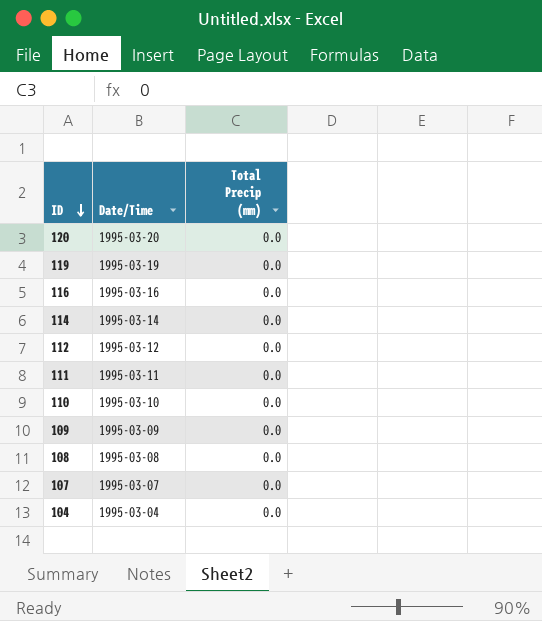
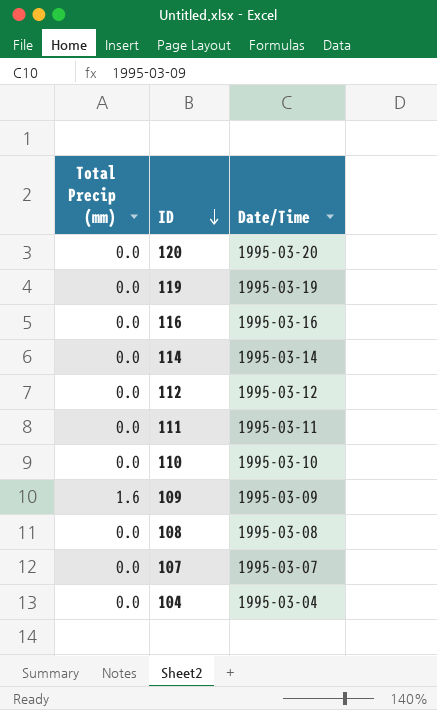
column Total Precip (mm) | position: 3 -> 1
109 | Total Precip (mm): 0.0 -> 1.6

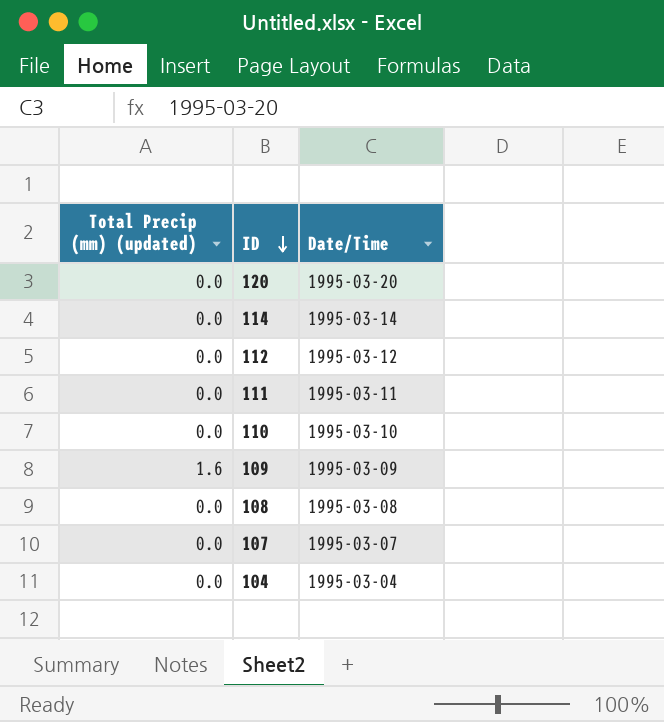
column name: Total Precip (mm) -> Total Precip (mm) (updated)
row 119: 0.0 | 1995-03-19 -> none
row 116: 0.0 | 1995-03-16 -> none

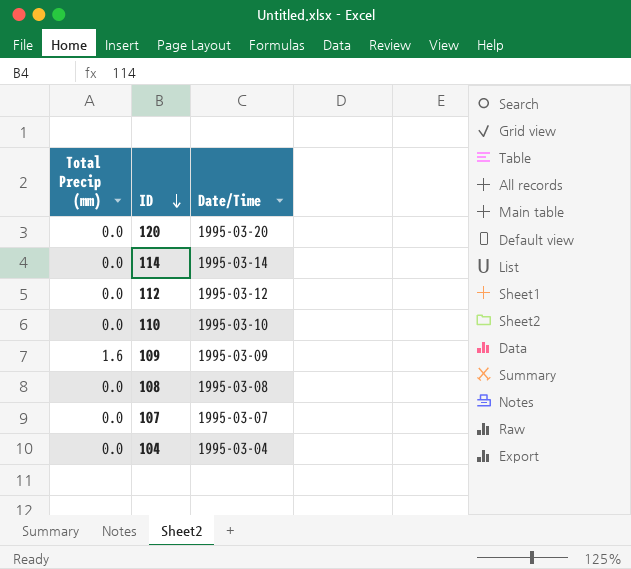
column name: Total Precip (mm) (updated) -> Total Precip (mm)
row 111: 0.0 | 1995-03-11 -> none

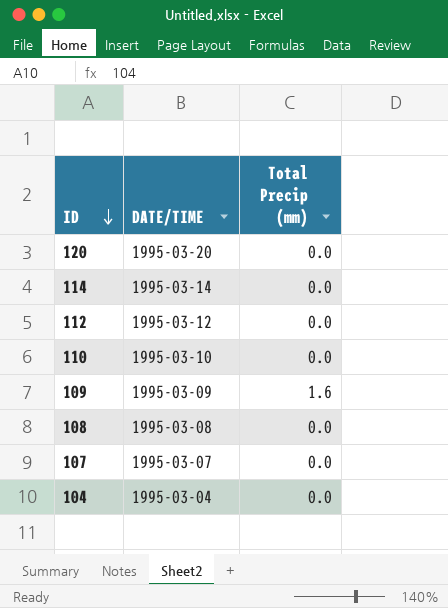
column name: Date/Time -> DATE/TIME
column Total Precip (mm) | position: 1 -> 3

